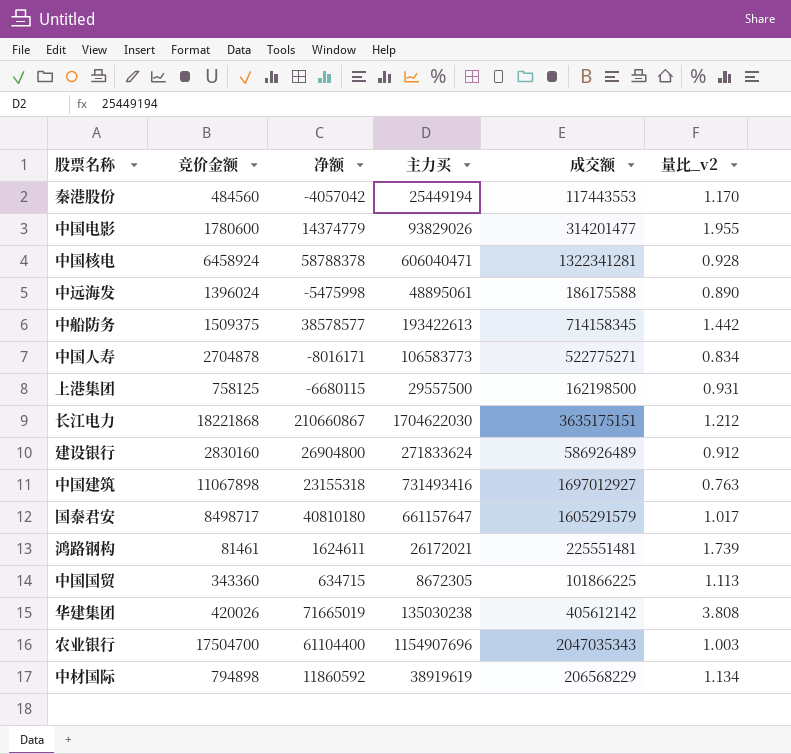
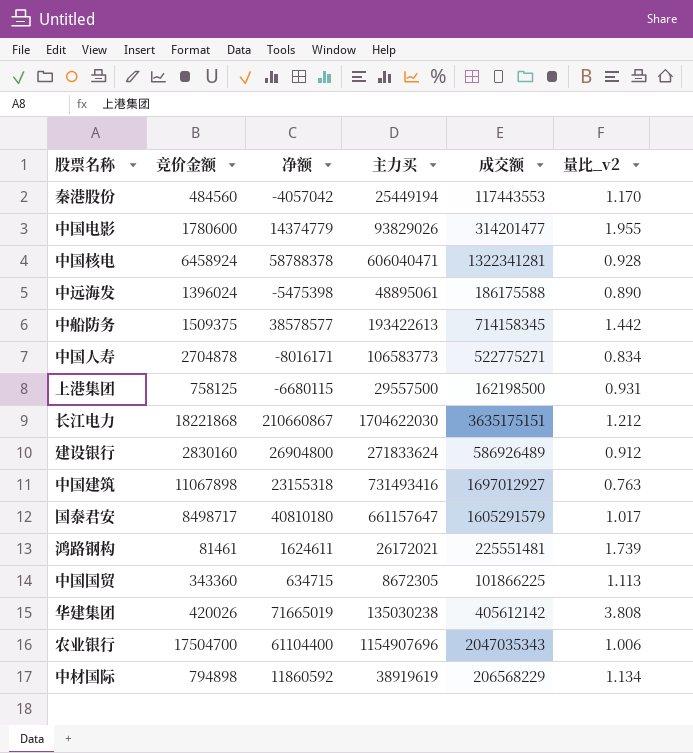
中远海发 | 净额: -5475998 -> -5475398
农业银行 | 量比_v2: 1.003 -> 1.006

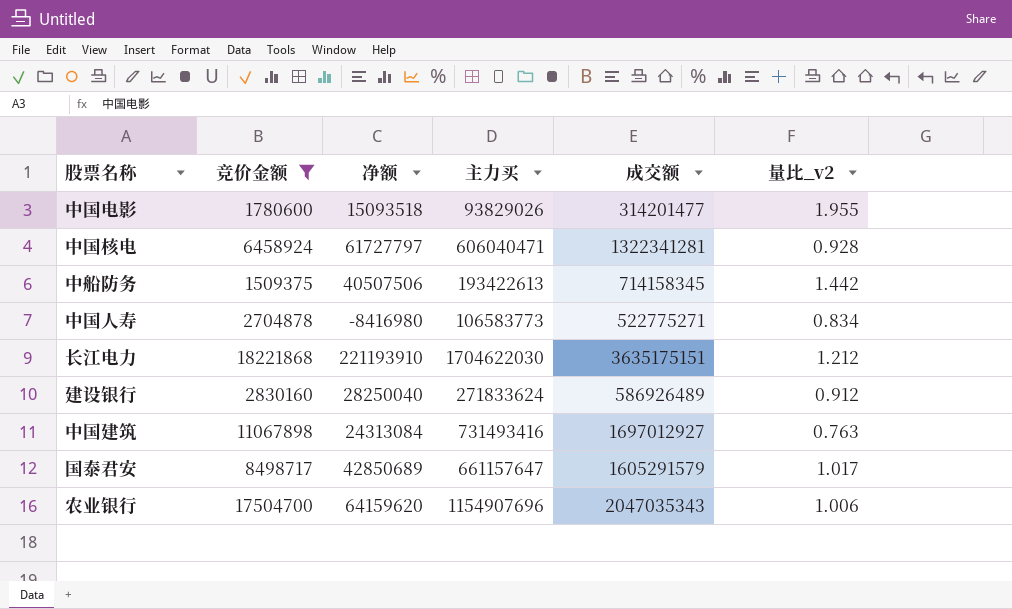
filter: none -> 竞价金额 >= 1509375
中国电影 | 净额: 14374779 -> 15093518
中国核电 | 净额: 58788378 -> 61727797
中船防务 | 净额: 38578577 -> 40507506
中国人寿 | 净额: -8016171 -> -8416980
长江电力 | 净额: 210660867 -> 221193910
建设银行 | 净额: 26904800 -> 28250040
中国建筑 | 净额: 23155318 -> 24313084
国泰君安 | 净额: 40810180 -> 42850689
农业银行 | 净额: 61104400 -> 64159620

